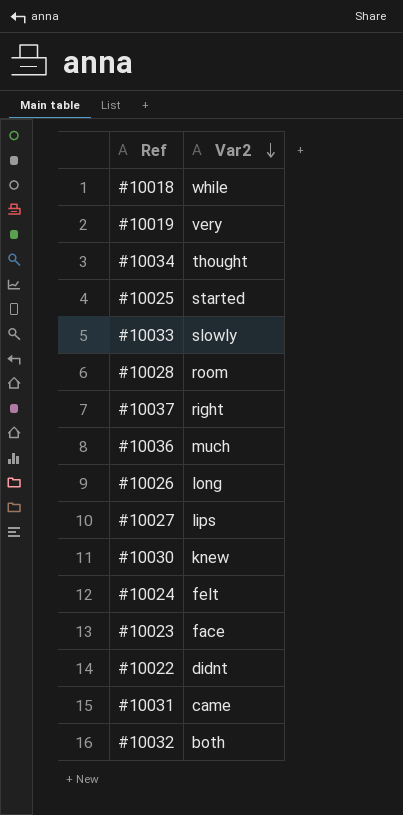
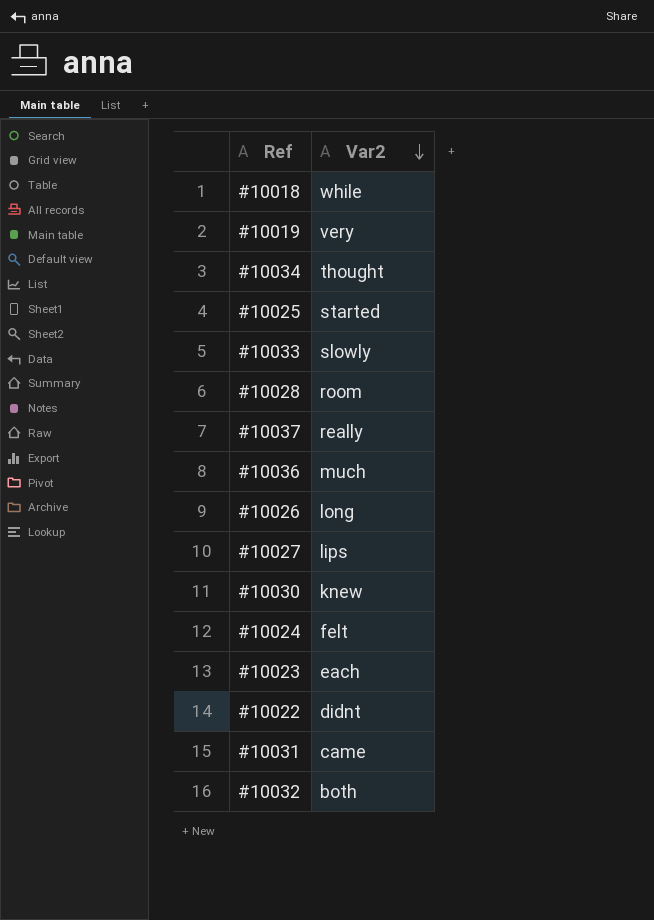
#10037 | Var2: right -> really
#10023 | Var2: face -> each

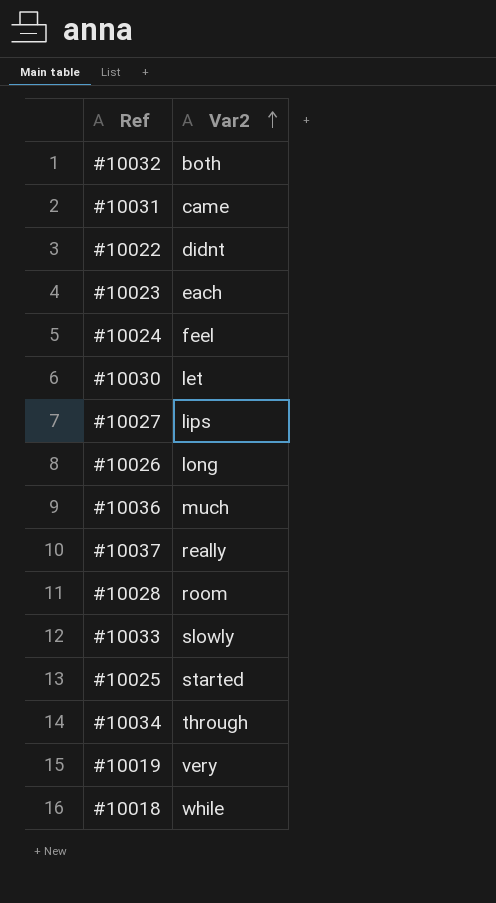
row order: Var2 descending -> Var2 ascending
#10024 | Var2: felt -> feel
#10030 | Var2: knew -> let
#10034 | Var2: thought -> through

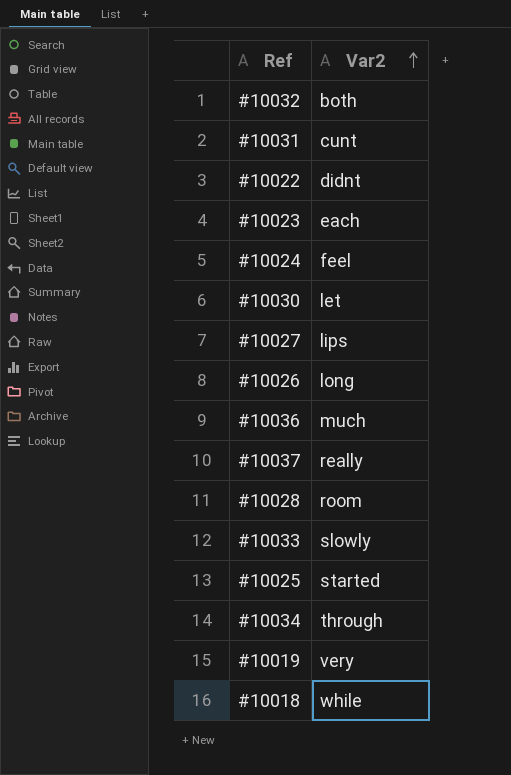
#10031 | Var2: came -> cunt

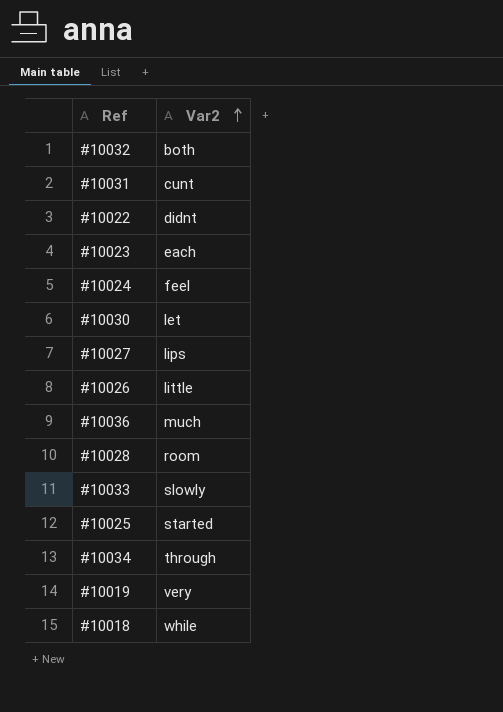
row #10037: really -> none
#10026 | Var2: long -> little

